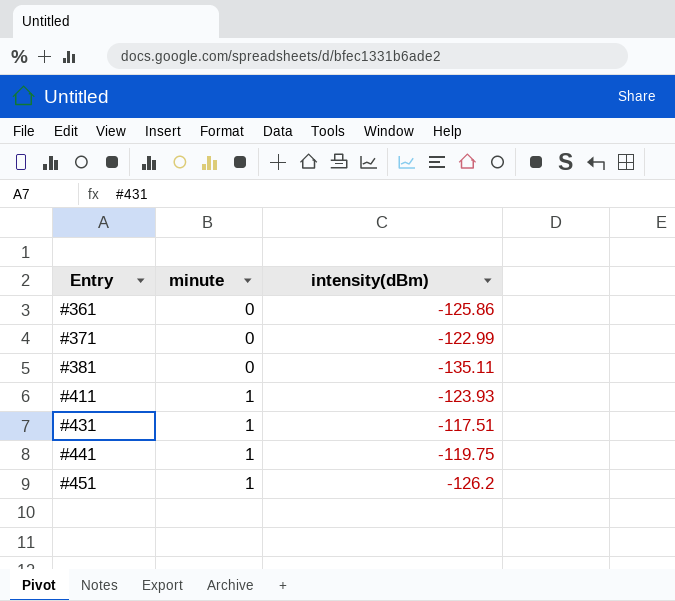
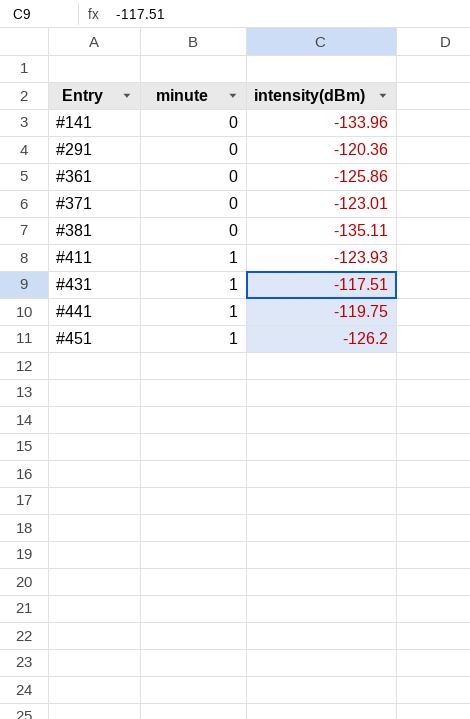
row #141: none -> 0 | -133.96
row #291: none -> 0 | -120.36
#371 | intensity(dBm): -122.99 -> -123.01

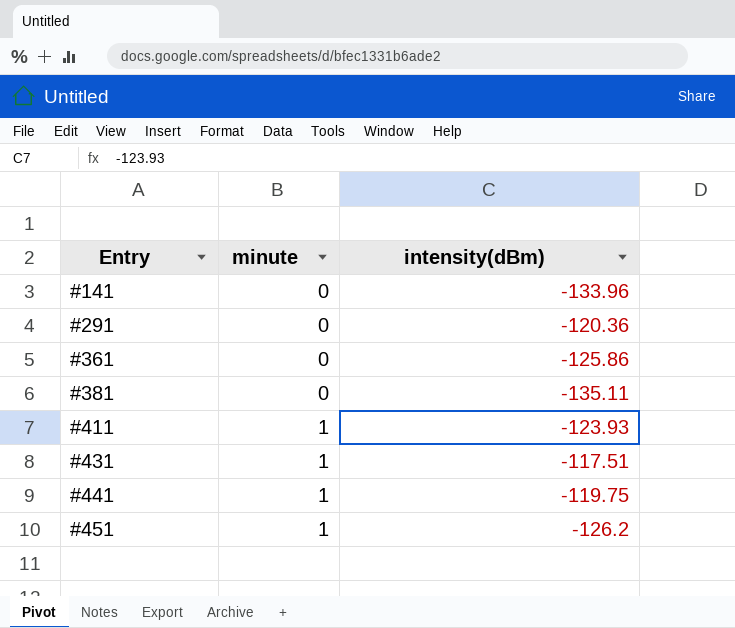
row #371: 0 | -123.01 -> none

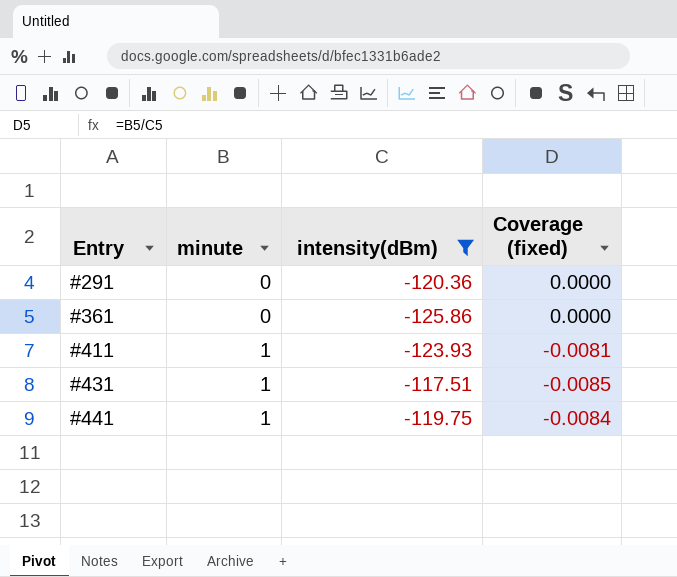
filter: none -> intensity(dBm) >= -125.86
column Coverage (fixed) | formula: none -> [minute] / [intensity(dBm)]

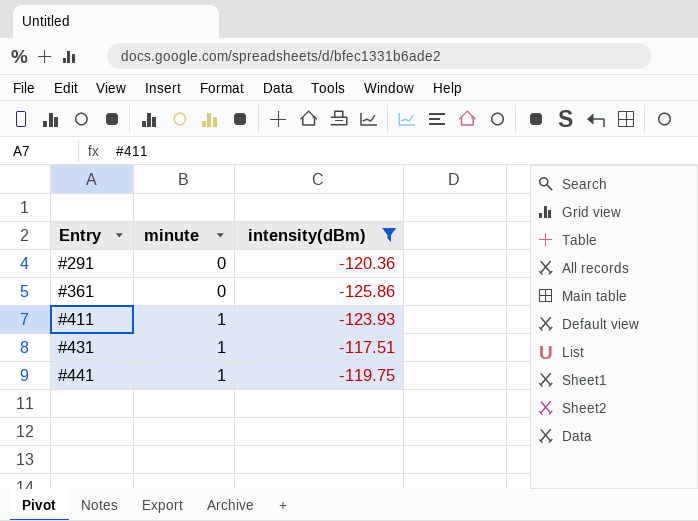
column Coverage (fixed) | formula: [minute] / [intensity(dBm)] -> none

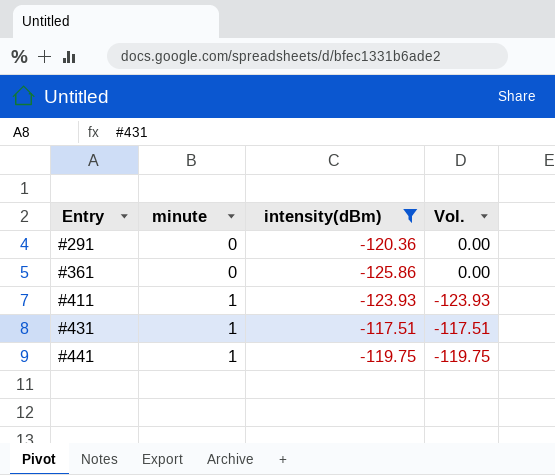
column Vol. | formula: none -> [minute] * [intensity(dBm)]

